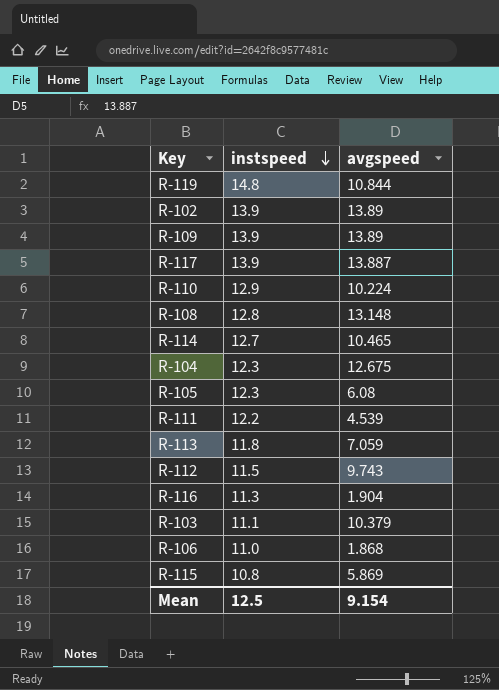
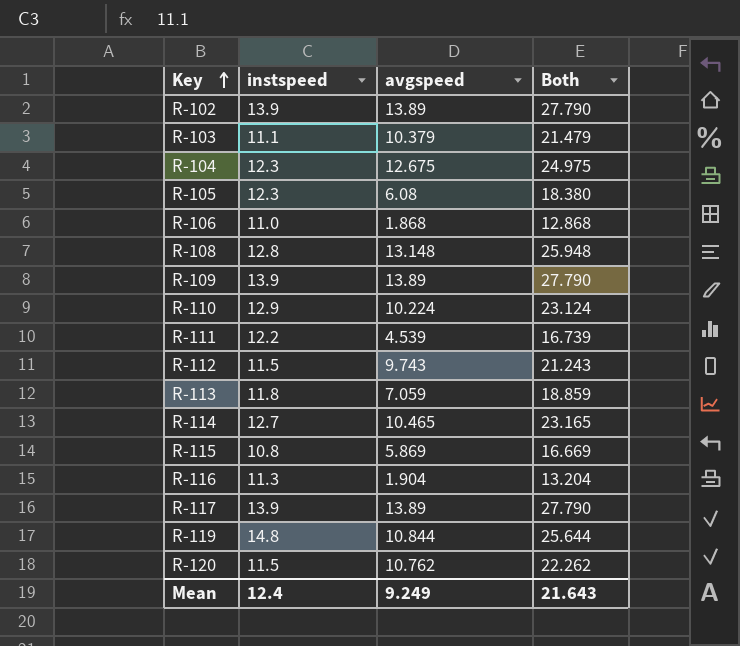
row order: instspeed descending -> Key ascending
column Both | formula: none -> [instspeed] + [avgspeed]
R-117 | avgspeed: 13.887 -> 13.89
row R-120: none -> 11.5 | 10.762 | 22.262
Mean | instspeed: 12.5 -> 12.4
Mean | avgspeed: 9.154 -> 9.249

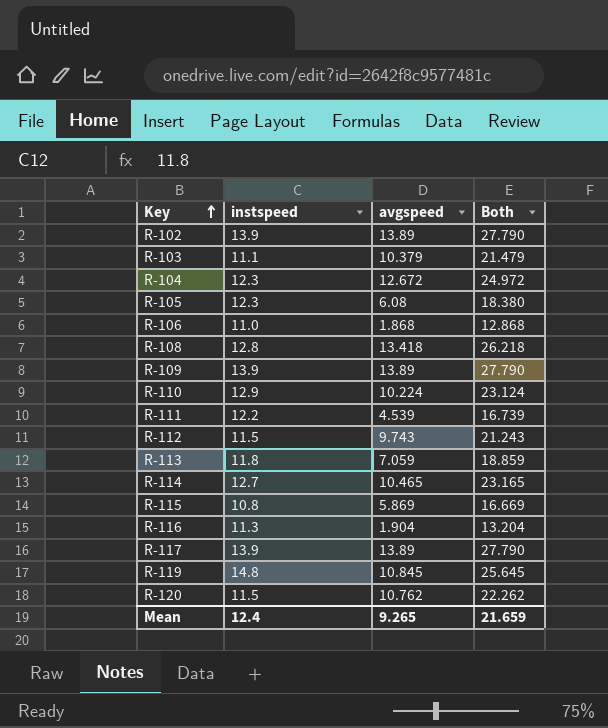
R-104 | avgspeed: 12.675 -> 12.672
R-104 | Both: 24.975 -> 24.972
R-108 | avgspeed: 13.148 -> 13.418
R-108 | Both: 25.948 -> 26.218
R-119 | avgspeed: 10.844 -> 10.845
R-119 | Both: 25.644 -> 25.645
Mean | avgspeed: 9.249 -> 9.265
Mean | Both: 21.643 -> 21.659

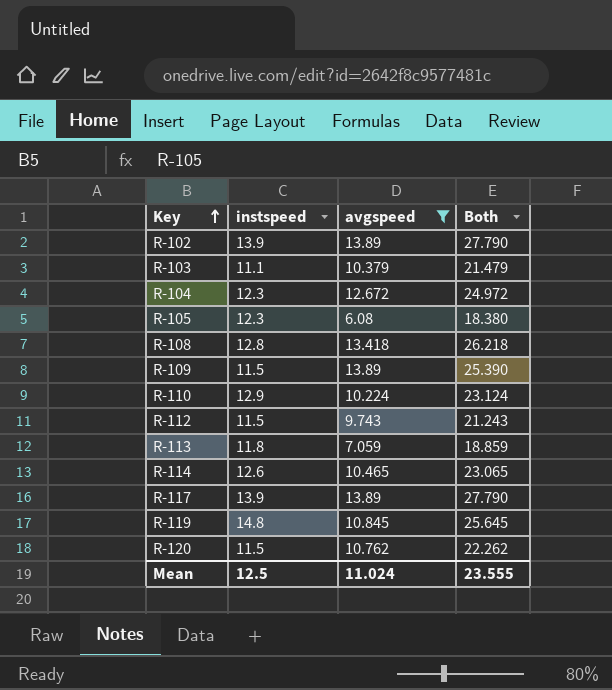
filter: none -> avgspeed >= 6.08
R-109 | instspeed: 13.9 -> 11.5
R-109 | Both: 27.790 -> 25.390
R-114 | instspeed: 12.7 -> 12.6
R-114 | Both: 23.165 -> 23.065
Mean | instspeed: 12.4 -> 12.5
Mean | avgspeed: 9.265 -> 11.024
Mean | Both: 21.659 -> 23.555

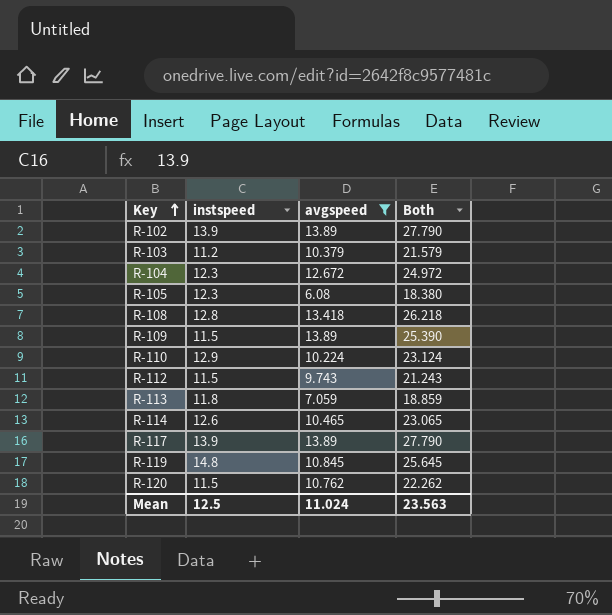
R-103 | instspeed: 11.1 -> 11.2
R-103 | Both: 21.479 -> 21.579
Mean | Both: 23.555 -> 23.563

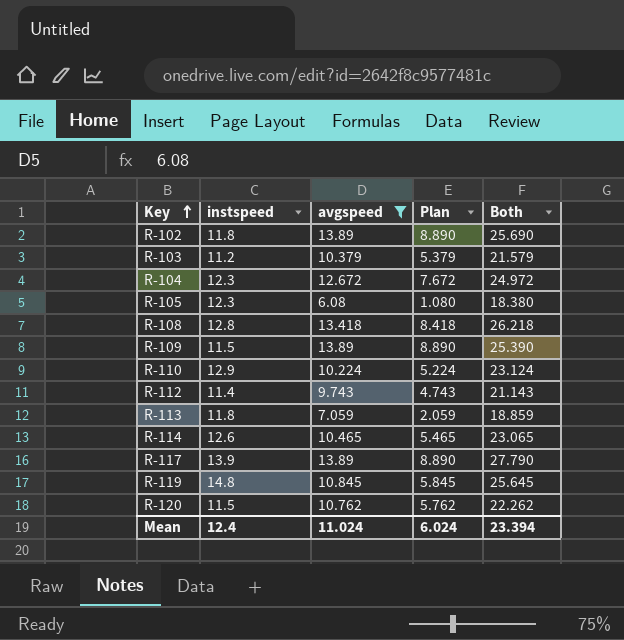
column Plan | formula: none -> [avgspeed] - 5
R-102 | instspeed: 13.9 -> 11.8
R-102 | Both: 27.790 -> 25.690
R-112 | instspeed: 11.5 -> 11.4
R-112 | Both: 21.243 -> 21.143
Mean | instspeed: 12.5 -> 12.4
Mean | Both: 23.563 -> 23.394

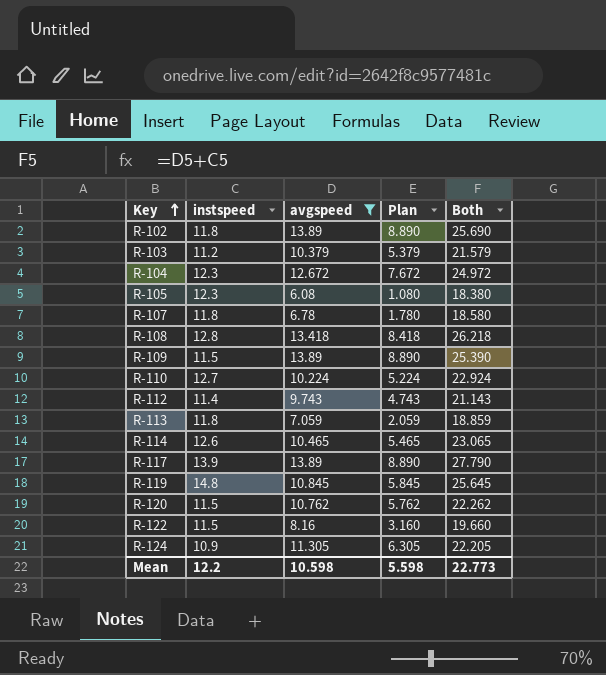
row R-107: none -> 11.8 | 6.78 | 1.780 | 18.580
R-110 | instspeed: 12.9 -> 12.7
R-110 | Both: 23.124 -> 22.924
row R-122: none -> 11.5 | 8.16 | 3.160 | 19.660
row R-124: none -> 10.9 | 11.305 | 6.305 | 22.205
Mean | instspeed: 12.4 -> 12.2
Mean | avgspeed: 11.024 -> 10.598
Mean | Plan: 6.024 -> 5.598
Mean | Both: 23.394 -> 22.773

